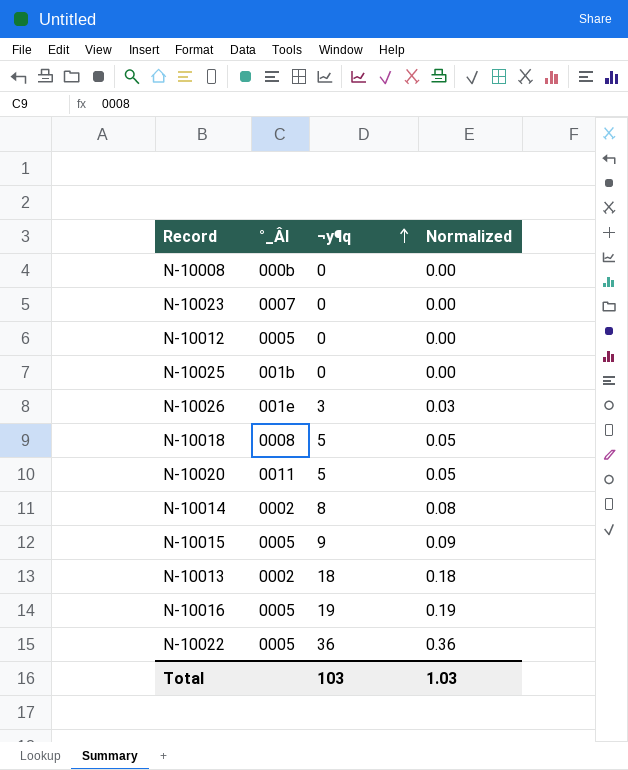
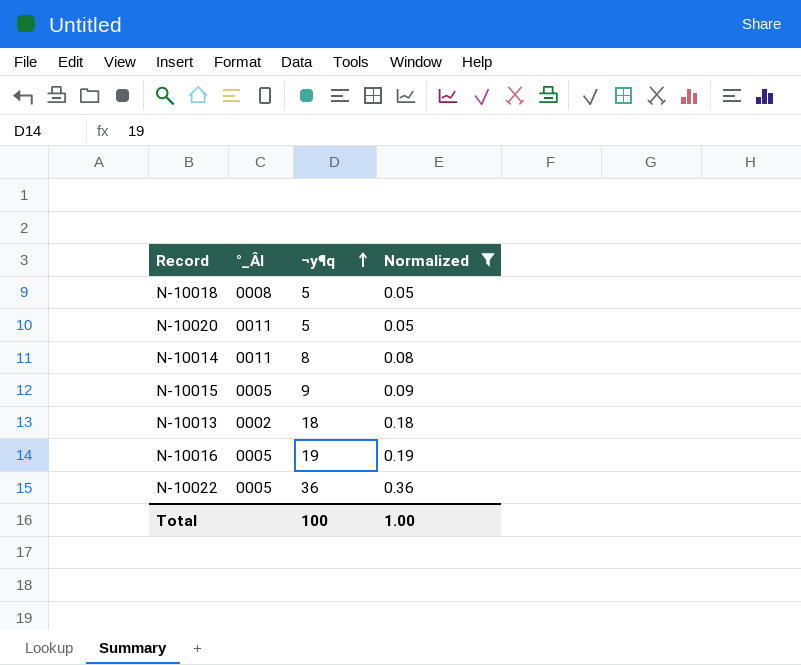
filter: none -> Normalized >= 0.05
N-10014 | °_ÂI: 0002 -> 0011
Total | ¬y¶q: 103 -> 100
Total | Normalized: 1.03 -> 1.00

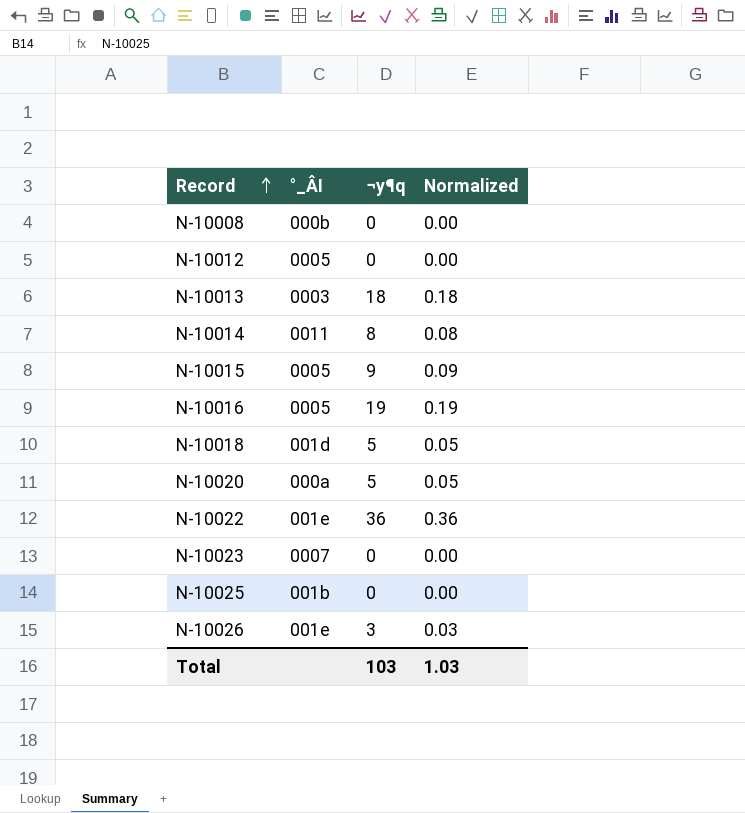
filter: Normalized >= 0.05 -> none
row order: ¬y¶q ascending -> Record ascending
N-10013 | °_ÂI: 0002 -> 0003
N-10018 | °_ÂI: 0008 -> 001d
N-10020 | °_ÂI: 0011 -> 000a
N-10022 | °_ÂI: 0005 -> 001e
Total | ¬y¶q: 100 -> 103
Total | Normalized: 1.00 -> 1.03

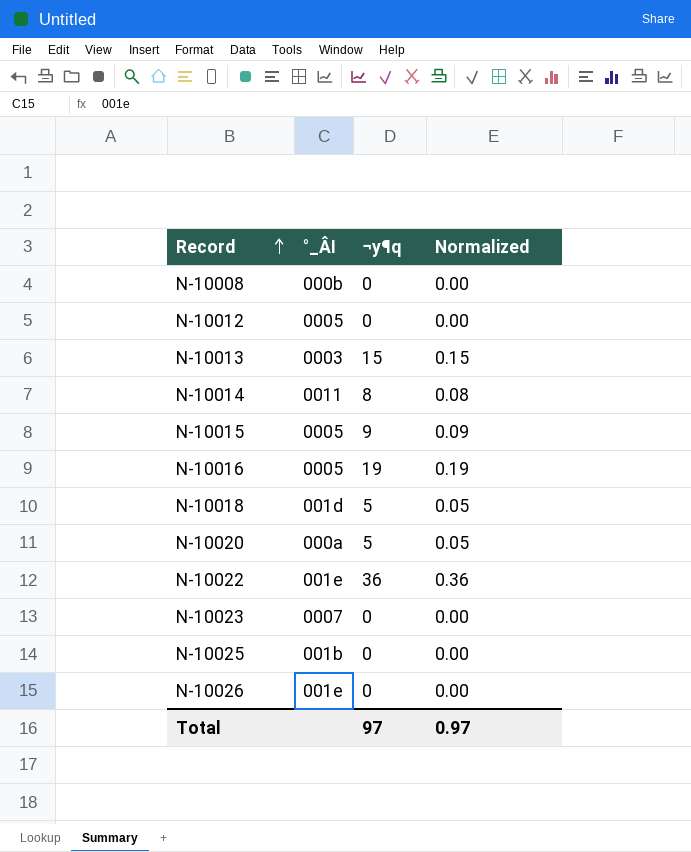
N-10013 | ¬y¶q: 18 -> 15
N-10013 | Normalized: 0.18 -> 0.15
N-10026 | ¬y¶q: 3 -> 0
N-10026 | Normalized: 0.03 -> 0.00
Total | ¬y¶q: 103 -> 97
Total | Normalized: 1.03 -> 0.97

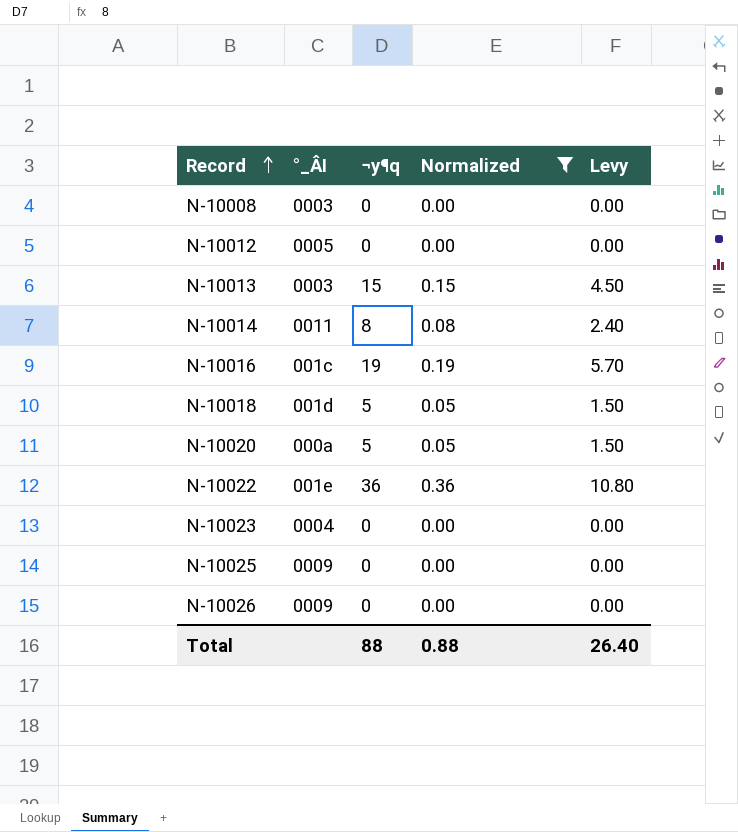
filter: none -> Normalized != 0.09
column Levy | formula: none -> [¬y¶q] * 0.3
N-10008 | °_ÂI: 000b -> 0003
N-10016 | °_ÂI: 0005 -> 001c
N-10023 | °_ÂI: 0007 -> 0004
N-10025 | °_ÂI: 001b -> 0009
N-10026 | °_ÂI: 001e -> 0009
Total | ¬y¶q: 97 -> 88
Total | Normalized: 0.97 -> 0.88

